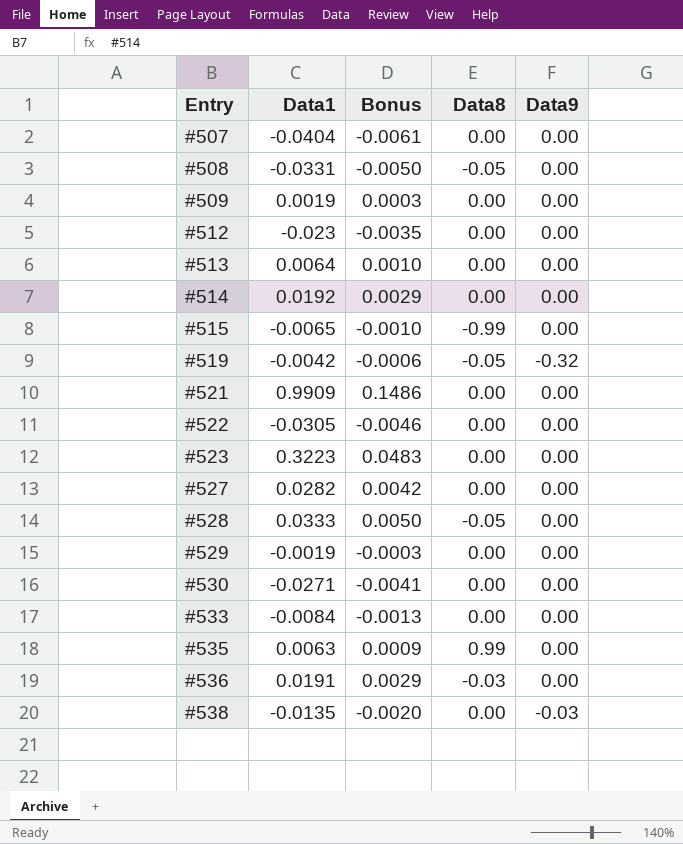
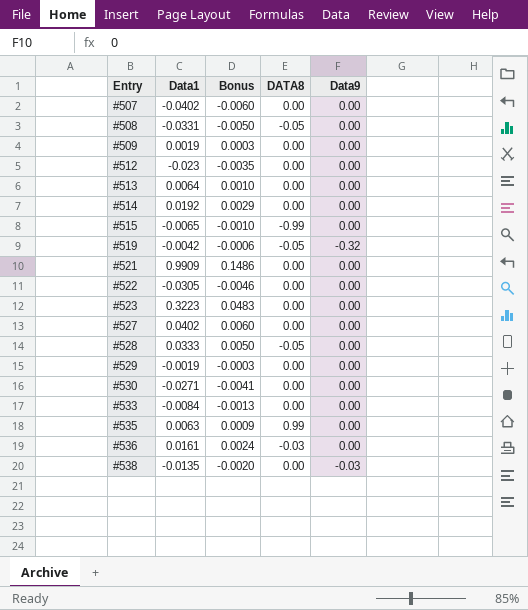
column name: Data8 -> DATA8
#507 | Data1: -0.0404 -> -0.0402
#507 | Bonus: -0.0061 -> -0.0060
#527 | Data1: 0.0282 -> 0.0402
#527 | Bonus: 0.0042 -> 0.0060
#536 | Data1: 0.0191 -> 0.0161
#536 | Bonus: 0.0029 -> 0.0024

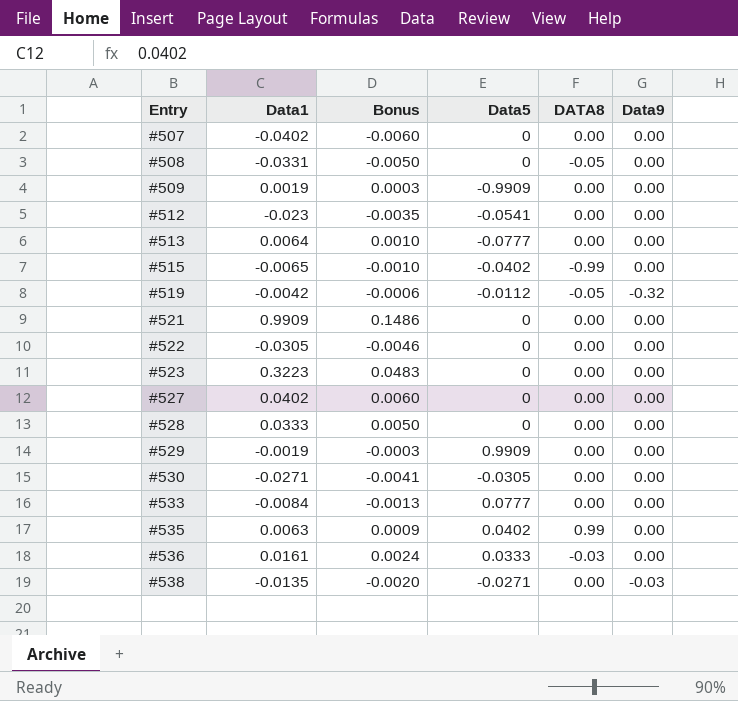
column Data5 | position: none -> 4
row #514: 0.0192 | 0.0029 | 0.00 | 0.00 -> none
#528 | DATA8: -0.05 -> 0.00

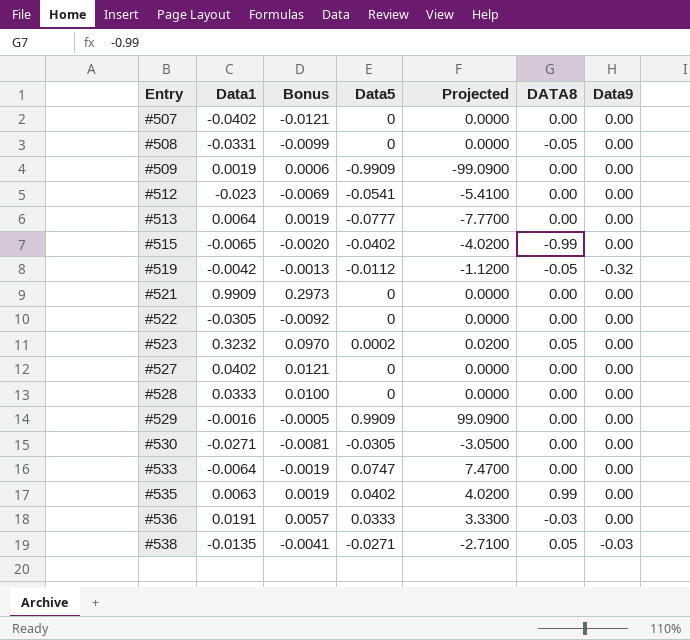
column Bonus | formula: [Data1] * 0.15 -> [Data1] * 0.3
column Projected | formula: none -> [Data5] * 100
#523 | Data1: 0.3223 -> 0.3232
#523 | Data5: 0 -> 0.0002
#523 | DATA8: 0.00 -> 0.05
#529 | Data1: -0.0019 -> -0.0016
#533 | Data1: -0.0084 -> -0.0064
#533 | Data5: 0.0777 -> 0.0747
#536 | Data1: 0.0161 -> 0.0191
#538 | DATA8: 0.00 -> 0.05

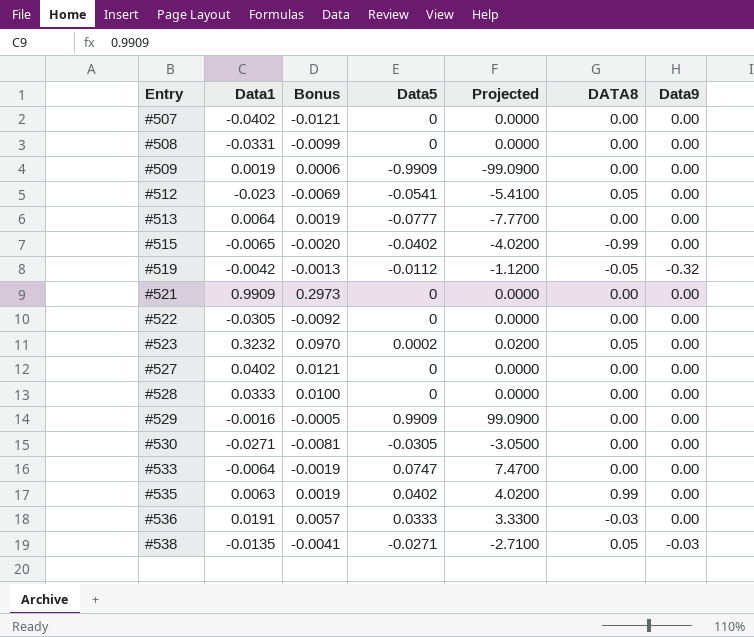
#508 | DATA8: -0.05 -> 0.00
#512 | DATA8: 0.00 -> 0.05

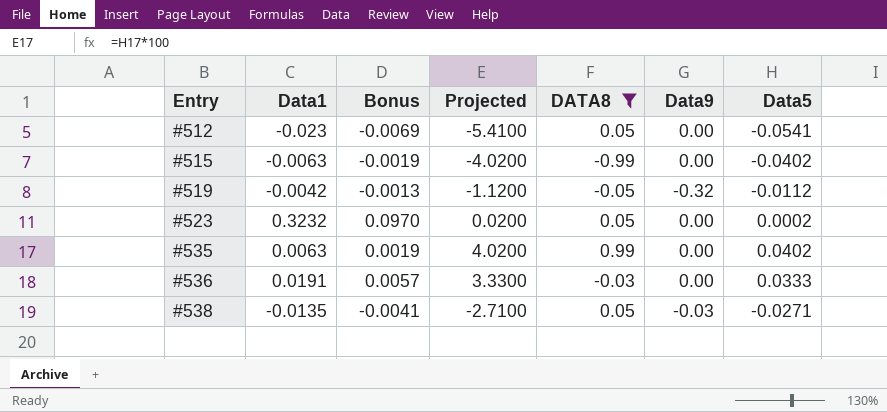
filter: none -> DATA8 != 0.00
column Data5 | position: 4 -> 7
#515 | Data1: -0.0065 -> -0.0063
#515 | Bonus: -0.0020 -> -0.0019

